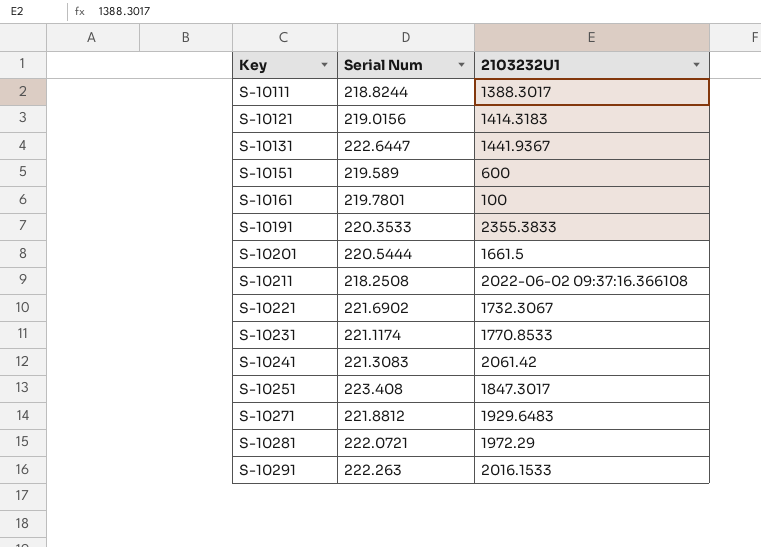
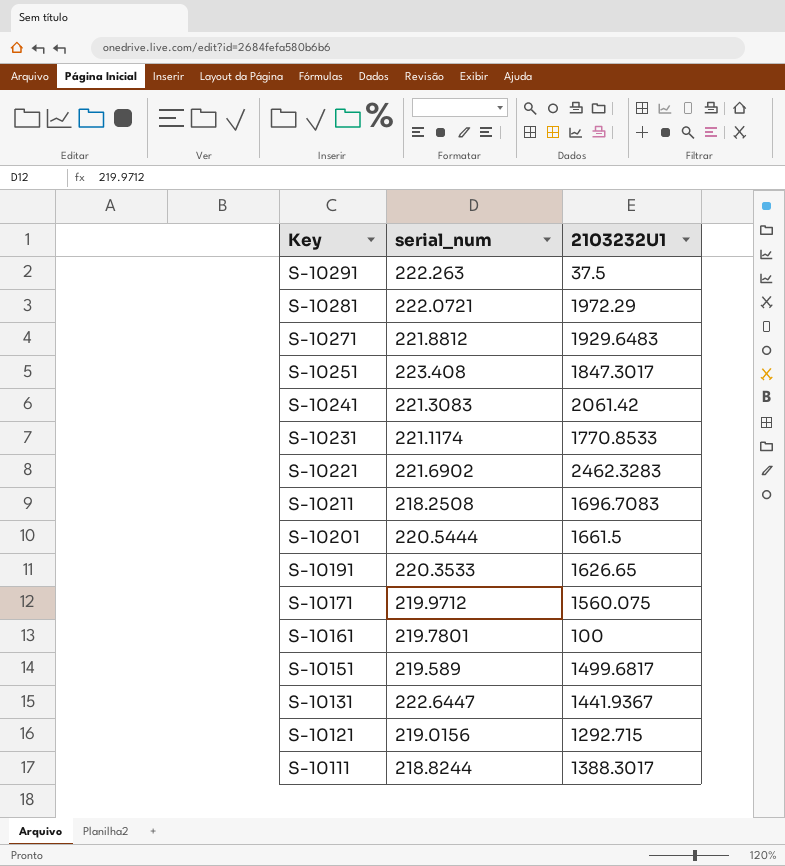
row order: Key ascending -> Key descending
column name: Serial Num -> serial_num
S-10291 | 2103232U1: 2016.1533 -> 37.5
S-10221 | 2103232U1: 1732.3067 -> 2462.3283
S-10211 | 2103232U1: 2022-06-02 09:37:16.366108 -> 1696.7083
S-10191 | 2103232U1: 2355.3833 -> 1626.65
row S-10171: none -> 219.9712 | 1560.075
S-10151 | 2103232U1: 600 -> 1499.6817
S-10121 | 2103232U1: 1414.3183 -> 1292.715

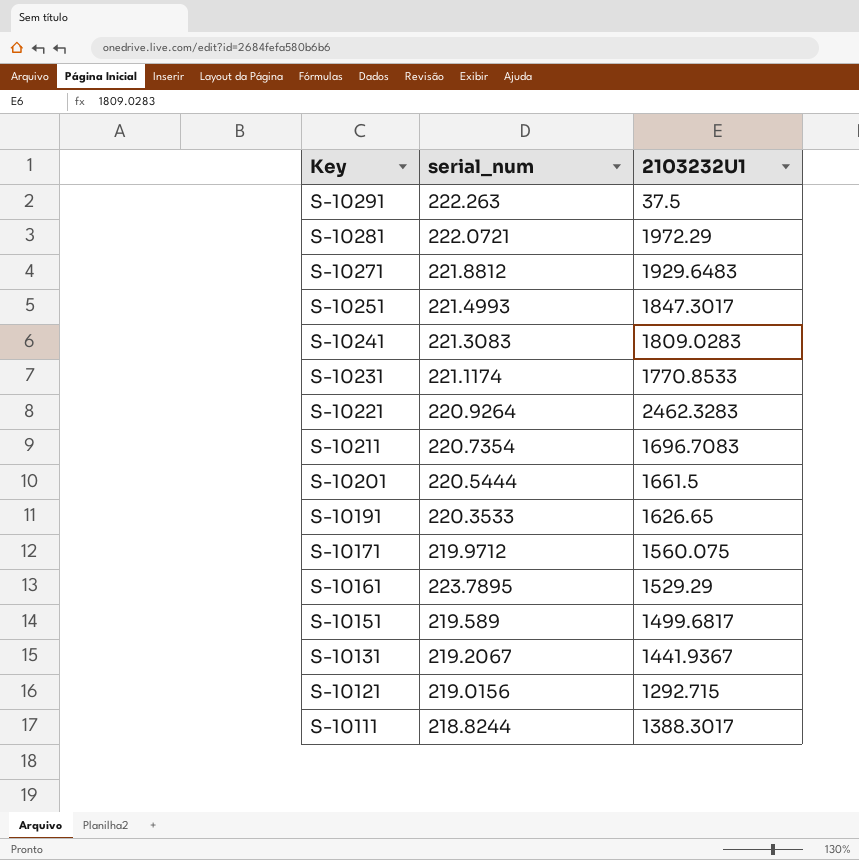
S-10251 | serial_num: 223.408 -> 221.4993
S-10241 | 2103232U1: 2061.42 -> 1809.0283
S-10221 | serial_num: 221.6902 -> 220.9264
S-10211 | serial_num: 218.2508 -> 220.7354
S-10161 | serial_num: 219.7801 -> 223.7895
S-10161 | 2103232U1: 100 -> 1529.29
S-10131 | serial_num: 222.6447 -> 219.2067

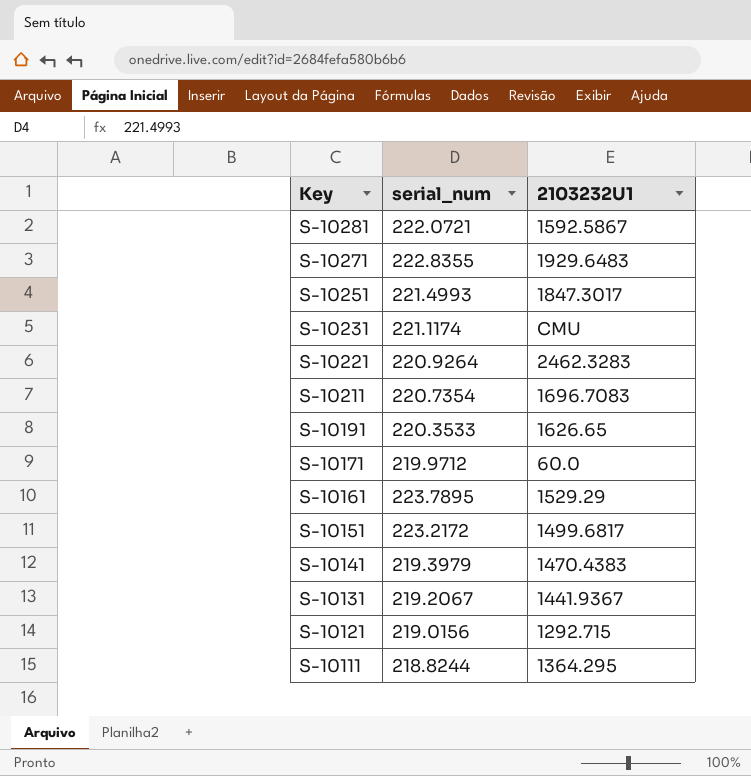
row S-10291: 222.263 | 37.5 -> none
row S-10241: 221.3083 | 1809.0283 -> none
row S-10201: 220.5444 | 1661.5 -> none
S-10281 | 2103232U1: 1972.29 -> 1592.5867
S-10271 | serial_num: 221.8812 -> 222.8355
S-10231 | 2103232U1: 1770.8533 -> CMU
S-10171 | 2103232U1: 1560.075 -> 60.0
S-10151 | serial_num: 219.589 -> 223.2172
row S-10141: none -> 219.3979 | 1470.4383
S-10111 | 2103232U1: 1388.3017 -> 1364.295

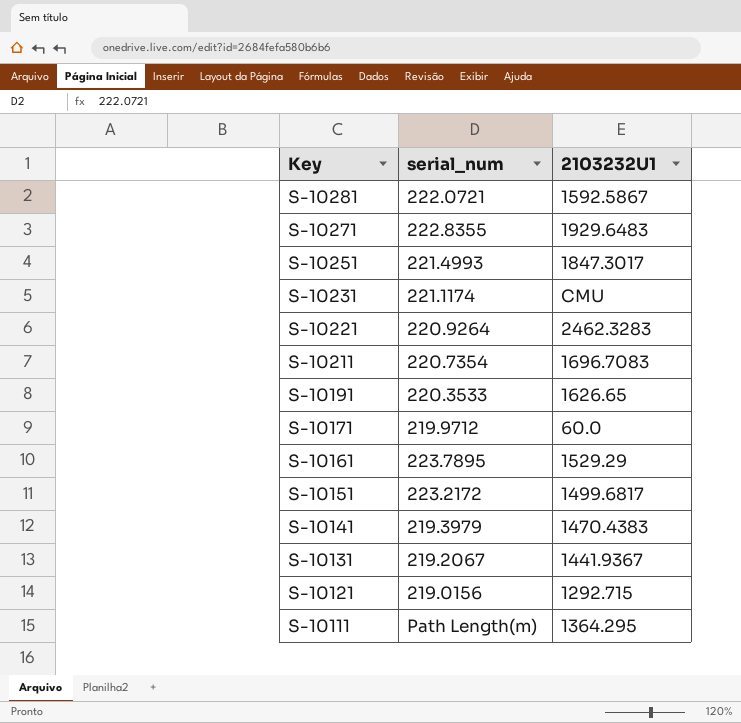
S-10111 | serial_num: 218.8244 -> Path Length(m)

